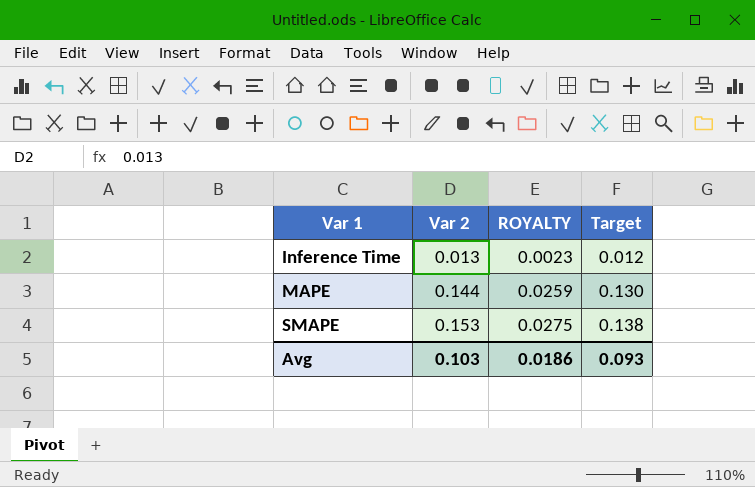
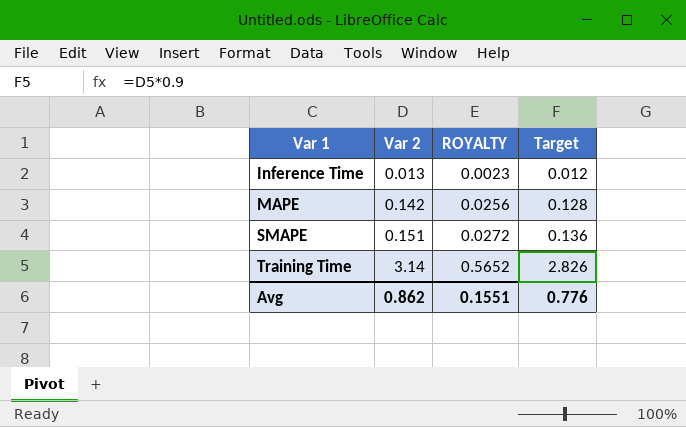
MAPE | Var 2: 0.144 -> 0.142
MAPE | ROYALTY: 0.0259 -> 0.0256
MAPE | Target: 0.130 -> 0.128
SMAPE | Var 2: 0.153 -> 0.151
SMAPE | ROYALTY: 0.0275 -> 0.0272
SMAPE | Target: 0.138 -> 0.136
row Training Time: none -> 3.14 | 0.5652 | 2.826
Avg | Var 2: 0.103 -> 0.862
Avg | ROYALTY: 0.0186 -> 0.1551
Avg | Target: 0.093 -> 0.776

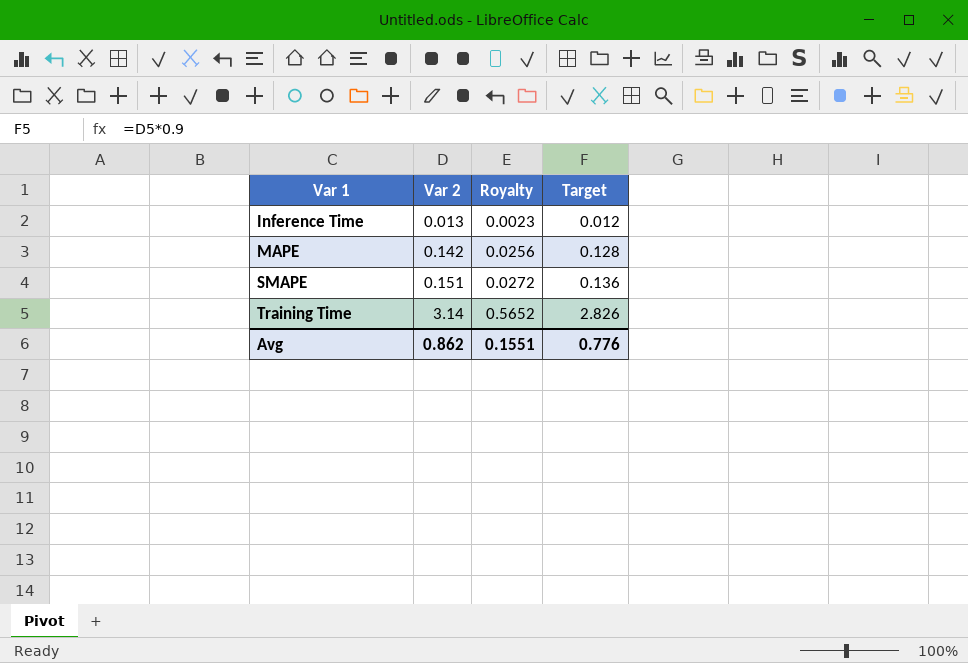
column name: ROYALTY -> Royalty

